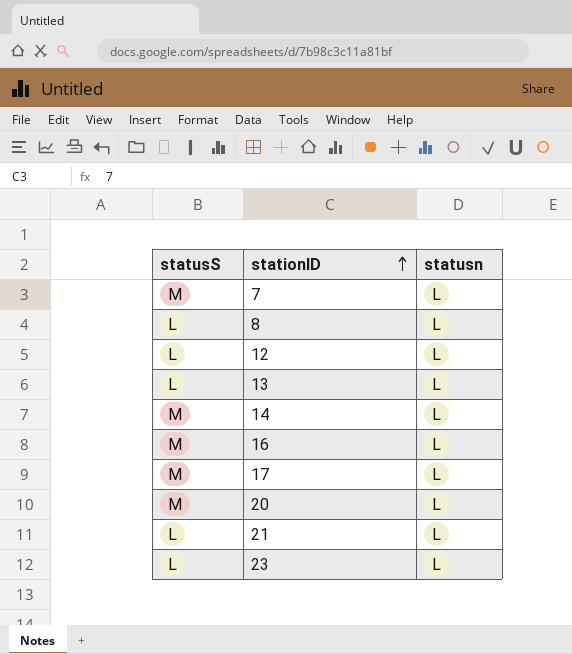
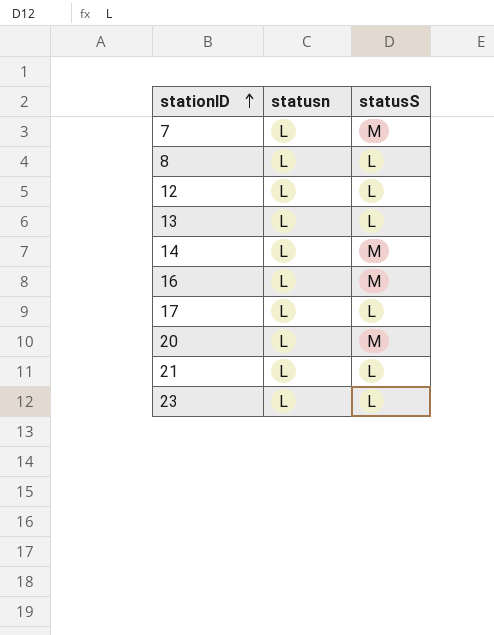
column statusS | position: 1 -> 3
17 | statusS: M -> L

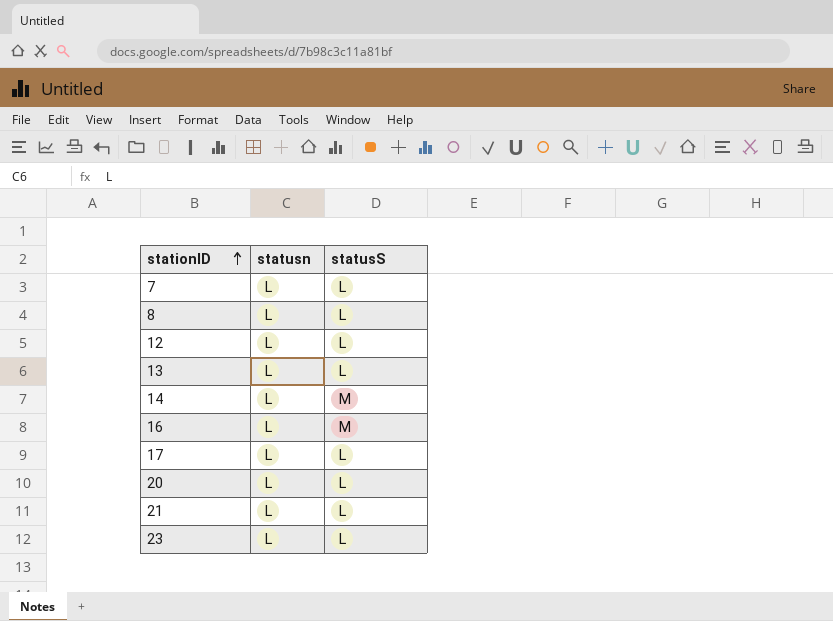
7 | statusS: M -> L
20 | statusS: M -> L

